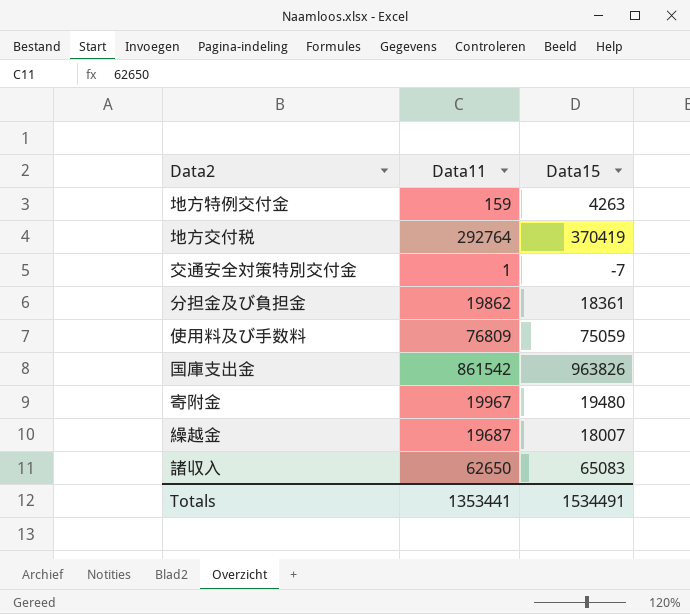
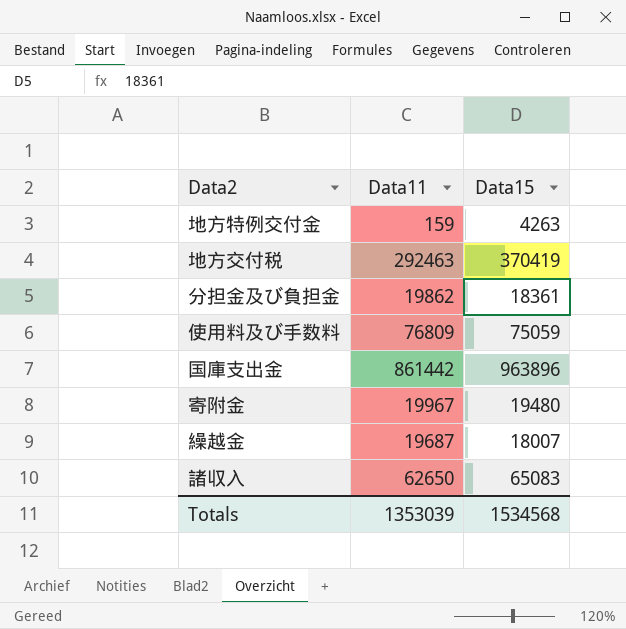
row 交通安全対策特別交付金: 1 | -7 -> none
地方交付税 | Data11: 292764 -> 292463
国庫支出金 | Data11: 861542 -> 861442
国庫支出金 | Data15: 963826 -> 963896
Totals | Data11: 1353441 -> 1353039
Totals | Data15: 1534491 -> 1534568

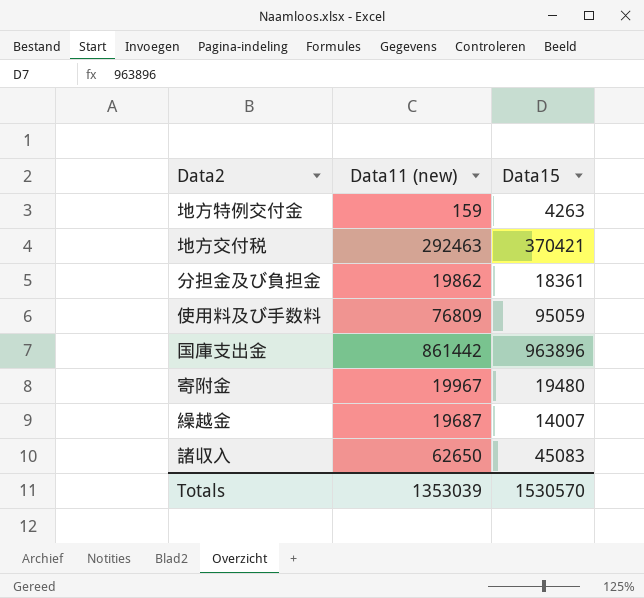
column name: Data11 -> Data11 (new)
地方交付税 | Data15: 370419 -> 370421
使用料及び手数料 | Data15: 75059 -> 95059
繰越金 | Data15: 18007 -> 14007
諸収入 | Data15: 65083 -> 45083
Totals | Data15: 1534568 -> 1530570

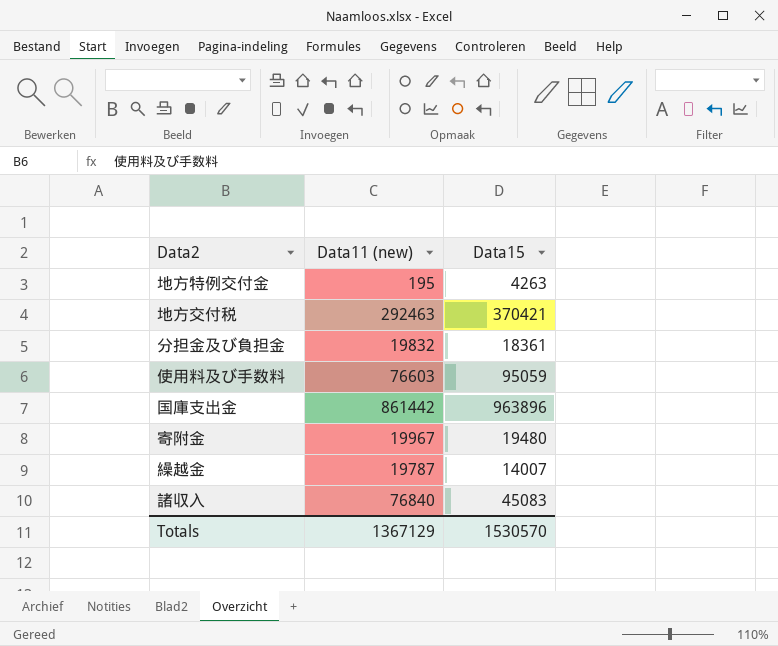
地方特例交付金 | Data11 (new): 159 -> 195
分担金及び負担金 | Data11 (new): 19862 -> 19832
使用料及び手数料 | Data11 (new): 76809 -> 76603
繰越金 | Data11 (new): 19687 -> 19787
諸収入 | Data11 (new): 62650 -> 76840
Totals | Data11 (new): 1353039 -> 1367129

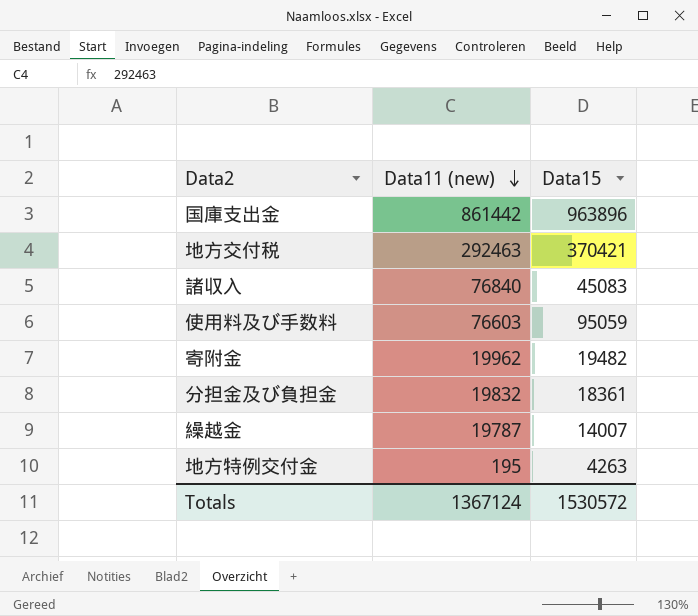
row order: none -> Data11 (new) descending
寄附金 | Data11 (new): 19967 -> 19962
寄附金 | Data15: 19480 -> 19482
Totals | Data11 (new): 1367129 -> 1367124
Totals | Data15: 1530570 -> 1530572

